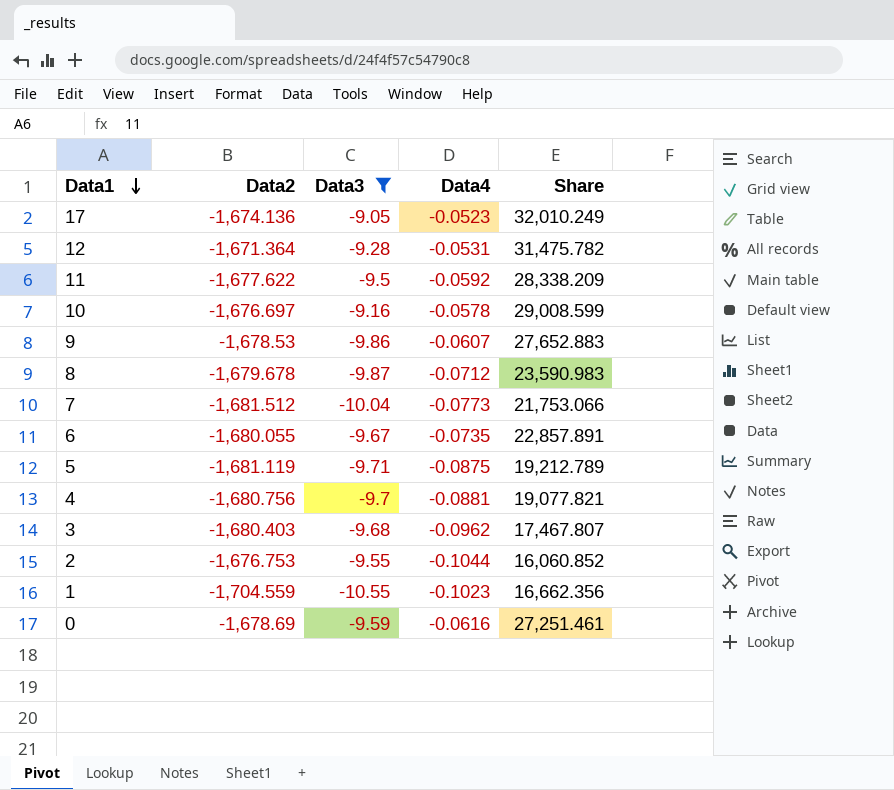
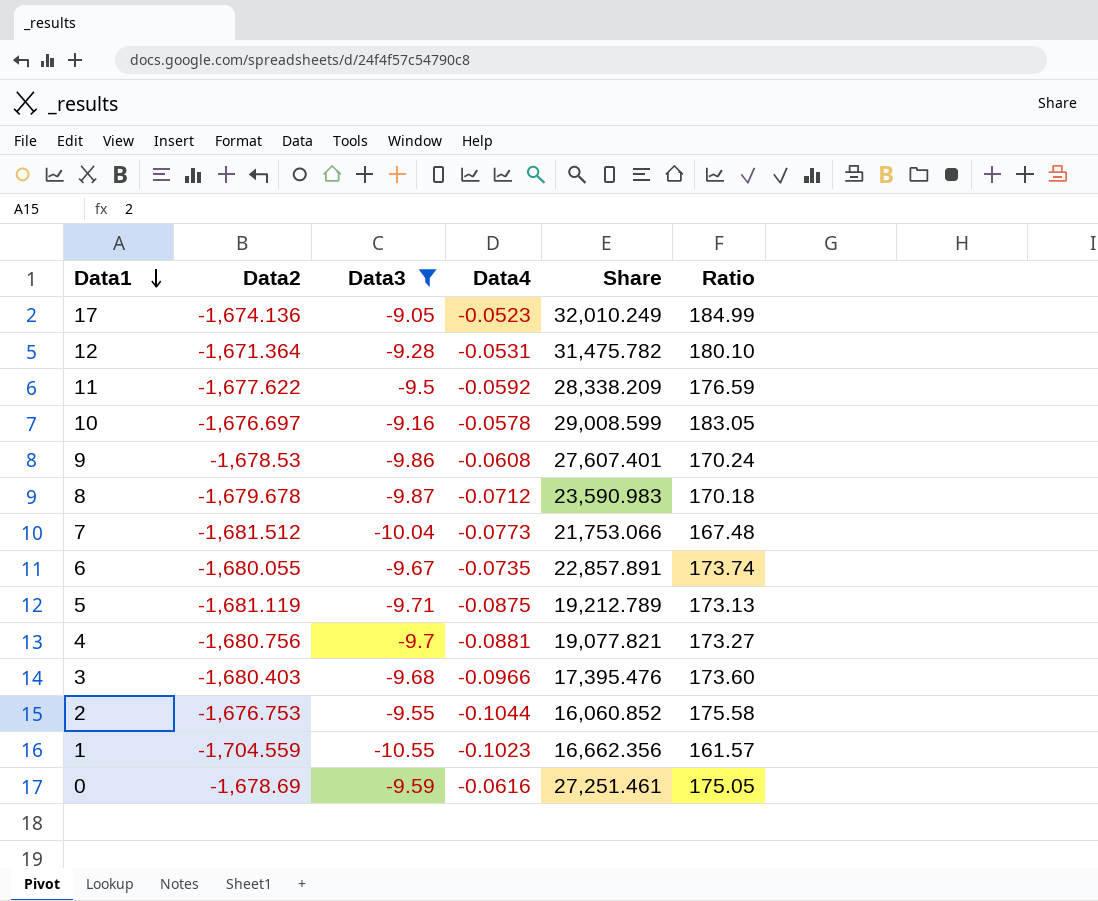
column Ratio | formula: none -> [Data2] / [Data3]
9 | Data4: -0.0607 -> -0.0608
9 | Share: 27,652.883 -> 27,607.401
3 | Data4: -0.0962 -> -0.0966
3 | Share: 17,467.807 -> 17,395.476

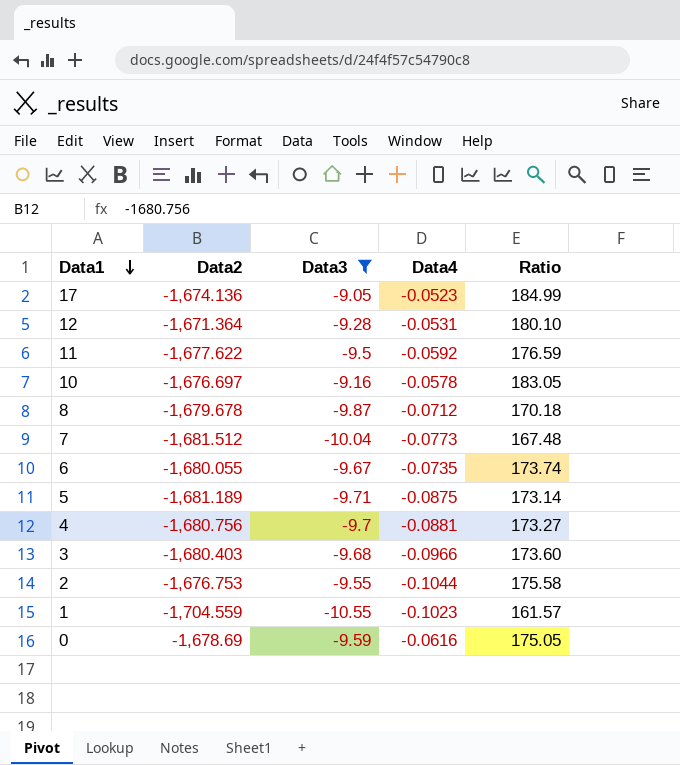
column Share | formula: [Data2] / [Data4] -> none
row 9: -1,678.53 | -9.86 | -0.0608 | 27,607.401 | 170.24 -> none
5 | Data2: -1,681.119 -> -1,681.189
5 | Ratio: 173.13 -> 173.14

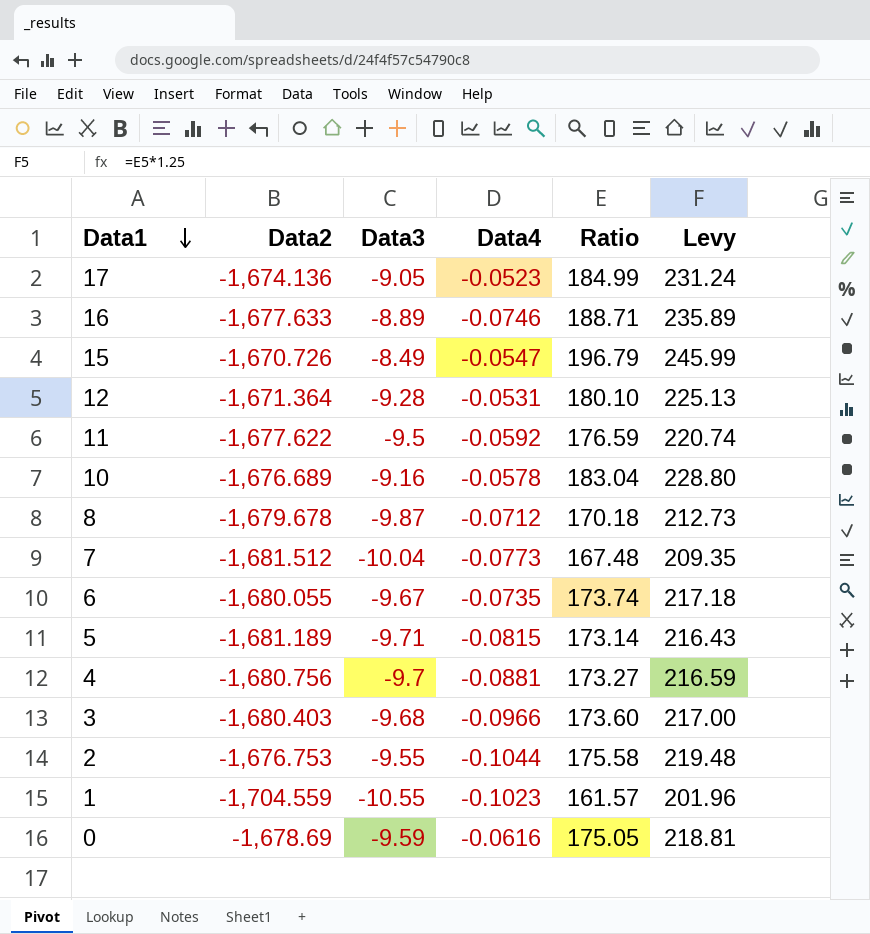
filter: Data3 <= -9.05 -> none
column Levy | formula: none -> [Ratio] * 1.25
10 | Data2: -1,676.697 -> -1,676.689
10 | Ratio: 183.05 -> 183.04
5 | Data4: -0.0875 -> -0.0815

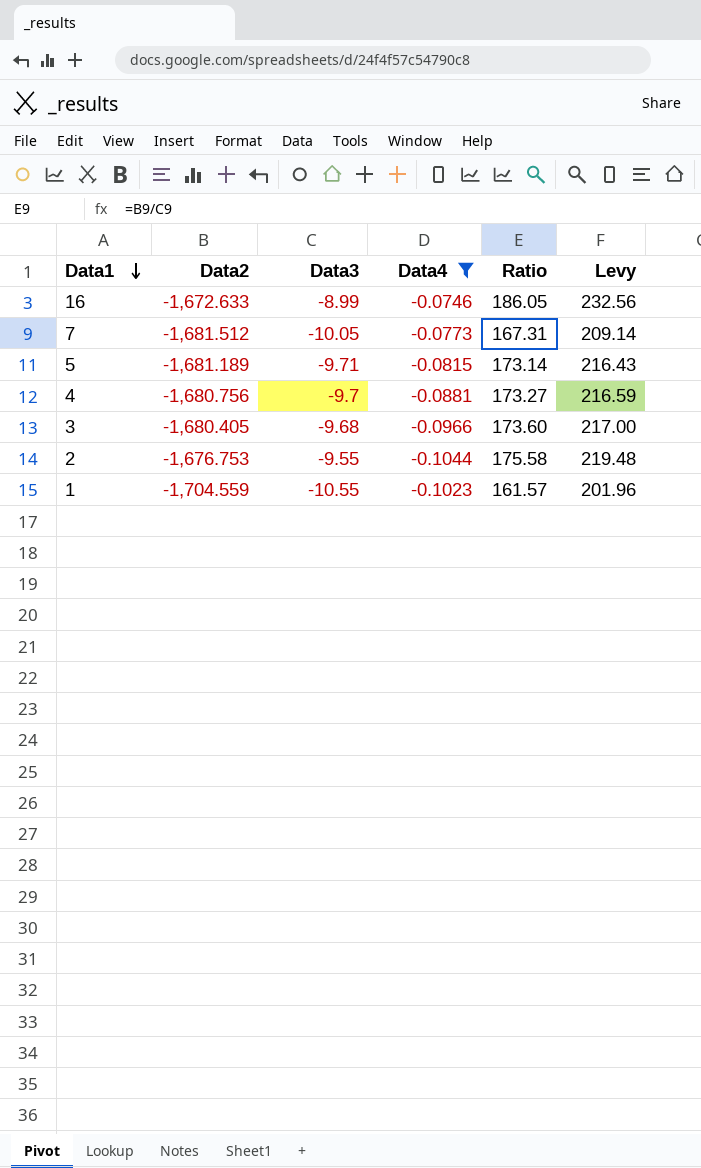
filter: none -> Data4 <= -0.0746
16 | Data2: -1,677.633 -> -1,672.633
16 | Data3: -8.89 -> -8.99
16 | Ratio: 188.71 -> 186.05
16 | Levy: 235.89 -> 232.56
7 | Data3: -10.04 -> -10.05
7 | Ratio: 167.48 -> 167.31
7 | Levy: 209.35 -> 209.14
3 | Data2: -1,680.403 -> -1,680.405

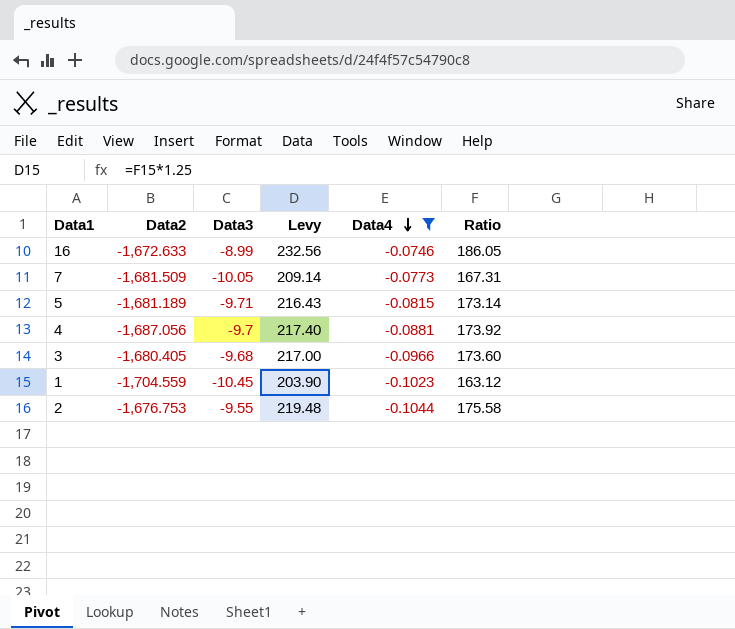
row order: Data1 descending -> Data4 descending
column Levy | position: 6 -> 4
7 | Data2: -1,681.512 -> -1,681.509
4 | Data2: -1,680.756 -> -1,687.056
4 | Levy: 216.59 -> 217.40
4 | Ratio: 173.27 -> 173.92
1 | Data3: -10.55 -> -10.45
1 | Levy: 201.96 -> 203.90
1 | Ratio: 161.57 -> 163.12

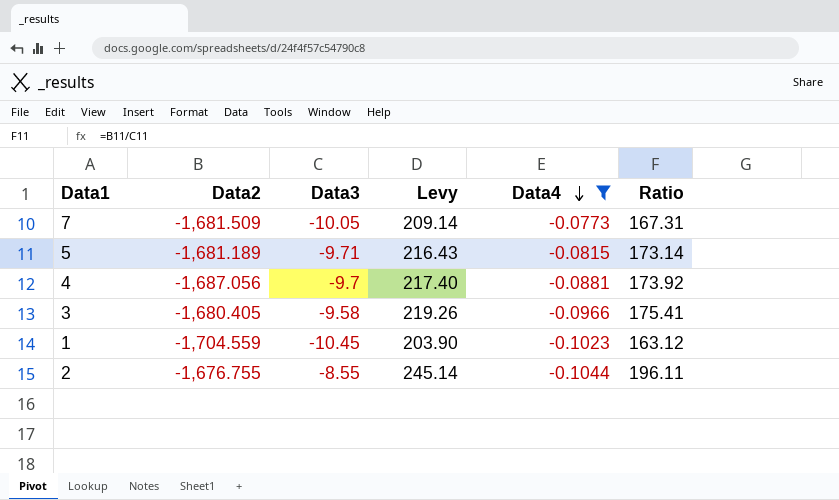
row 16: -1,672.633 | -8.99 | 232.56 | -0.0746 | 186.05 -> none
3 | Data3: -9.68 -> -9.58
3 | Levy: 217.00 -> 219.26
3 | Ratio: 173.60 -> 175.41
2 | Data2: -1,676.753 -> -1,676.755
2 | Data3: -9.55 -> -8.55
2 | Levy: 219.48 -> 245.14
2 | Ratio: 175.58 -> 196.11

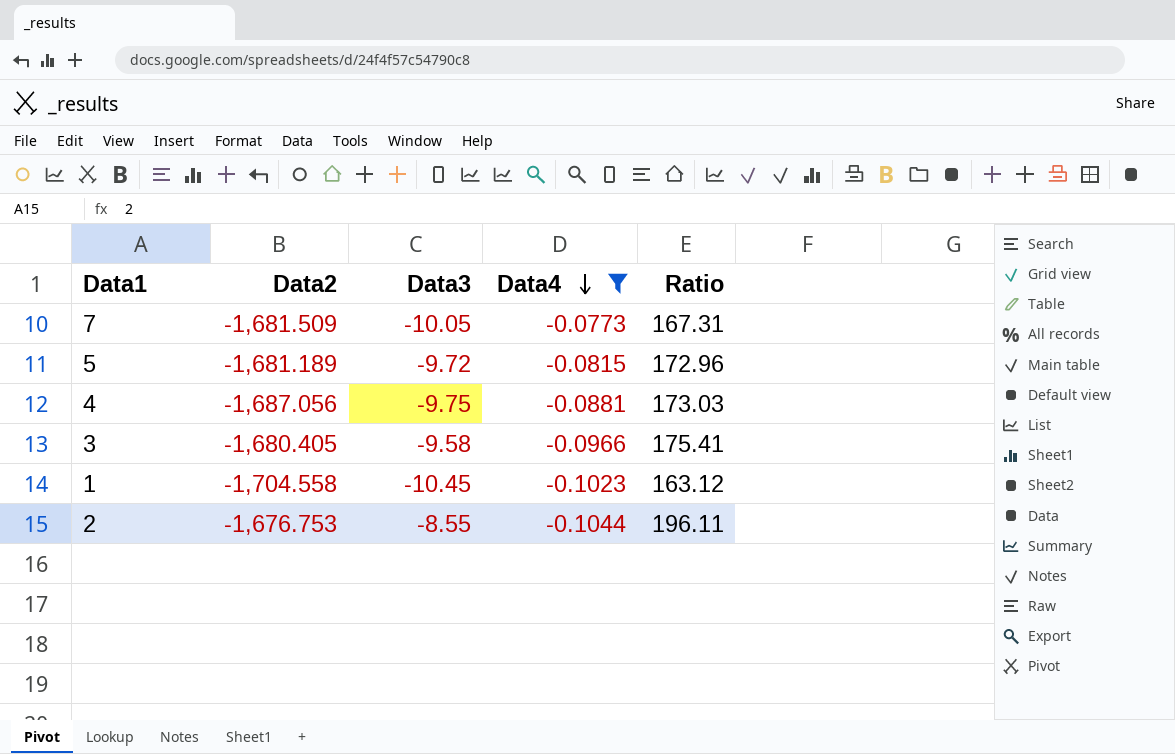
column Levy | formula: [Ratio] * 1.25 -> none
5 | Data3: -9.71 -> -9.72
5 | Ratio: 173.14 -> 172.96
4 | Data3: -9.7 -> -9.75
4 | Ratio: 173.92 -> 173.03
1 | Data2: -1,704.559 -> -1,704.558
2 | Data2: -1,676.755 -> -1,676.753

